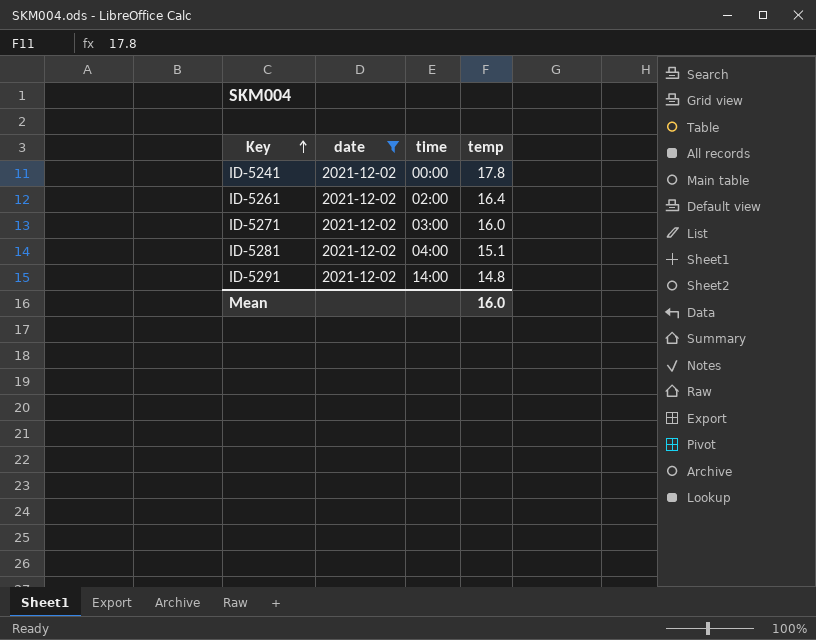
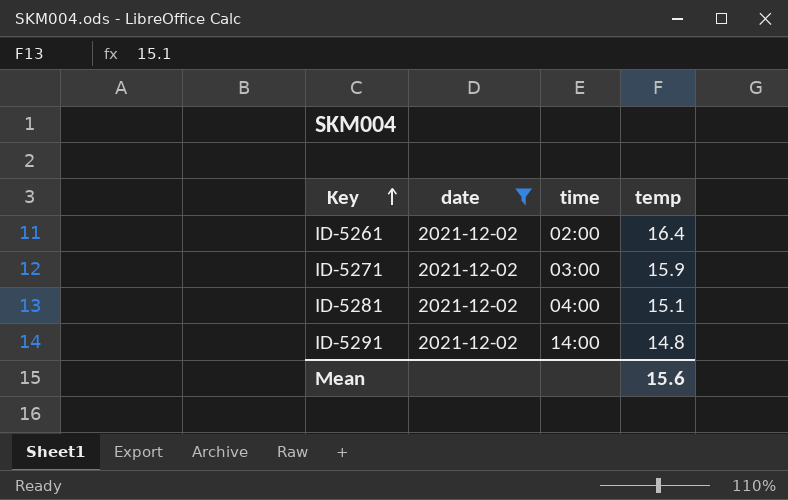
row ID-5241: 2021-12-02 | 00:00 | 17.8 -> none
ID-5271 | temp: 16.0 -> 15.9
Mean | temp: 16.0 -> 15.6

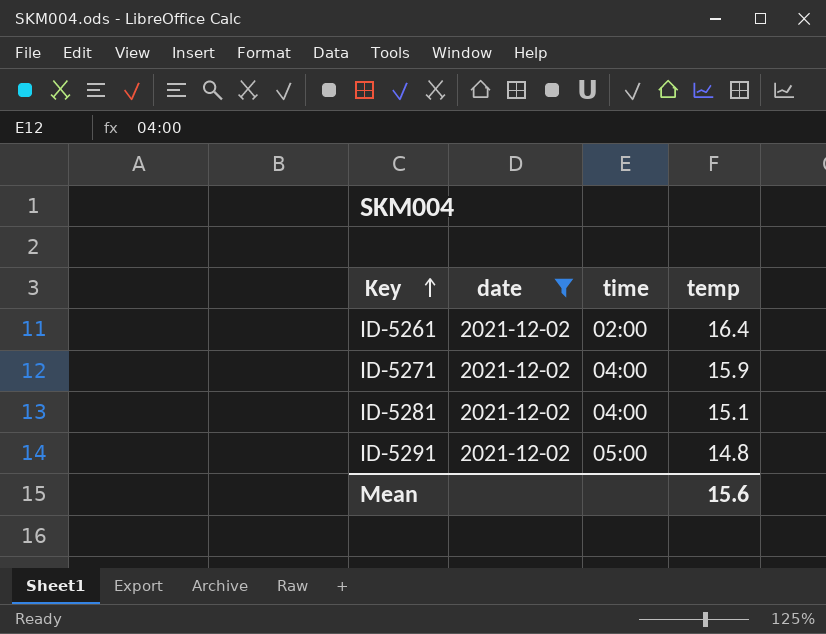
ID-5271 | time: 03:00 -> 04:00
ID-5291 | time: 14:00 -> 05:00

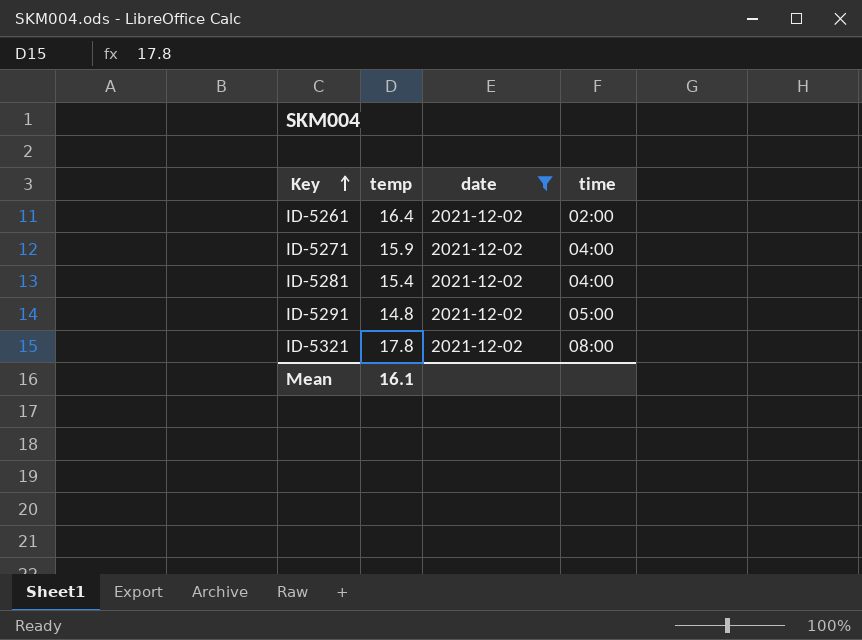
column temp | position: 4 -> 2
ID-5281 | temp: 15.1 -> 15.4
row ID-5321: none -> 17.8 | 2021-12-02 | 08:00
Mean | temp: 15.6 -> 16.1

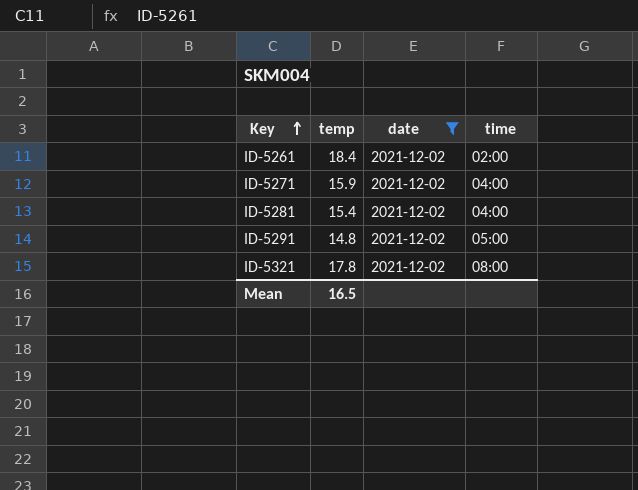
ID-5261 | temp: 16.4 -> 18.4
Mean | temp: 16.1 -> 16.5

